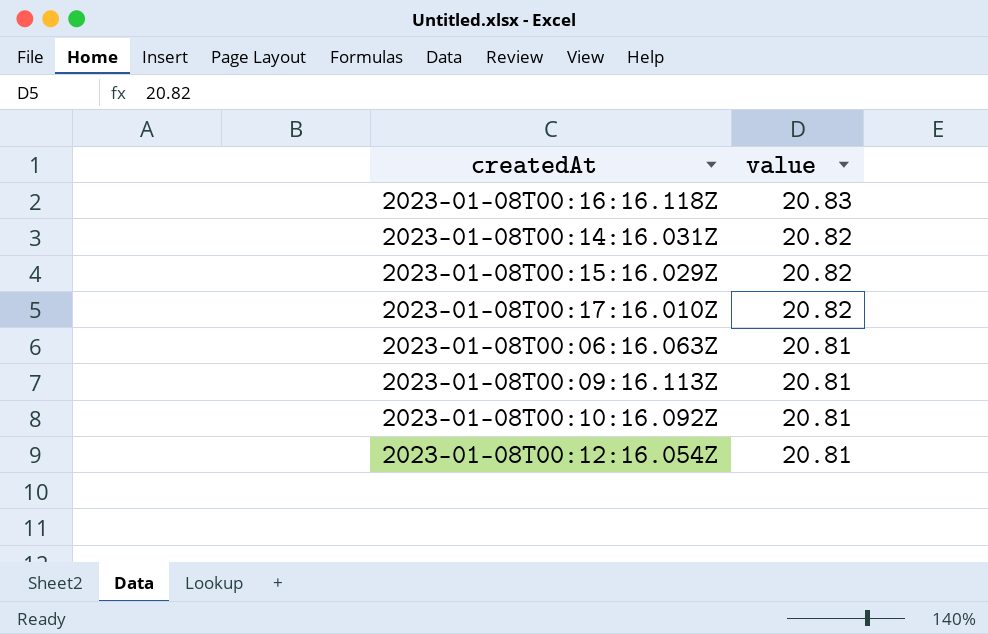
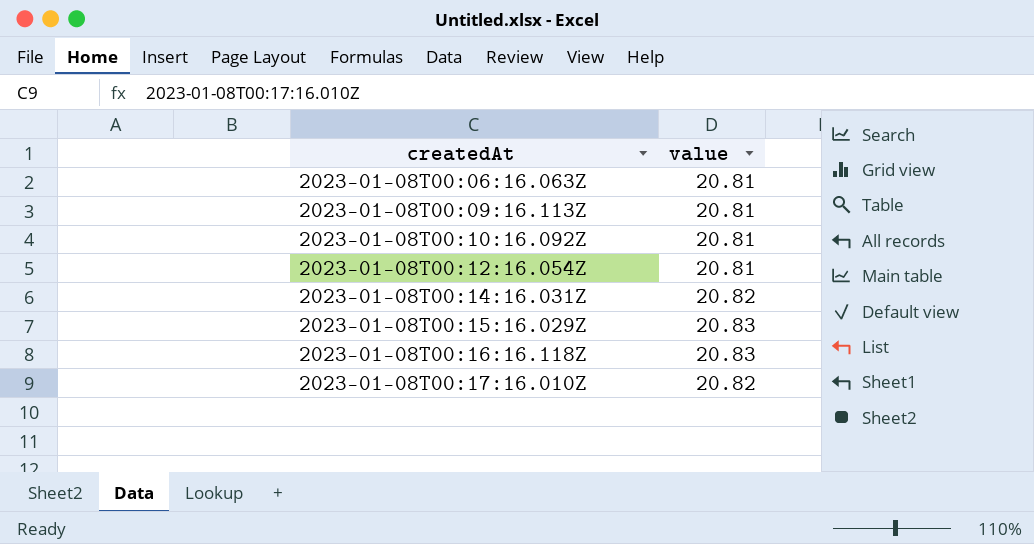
row order: value descending -> createdAt ascending
2023-01-08T00:15:16.029Z | value: 20.82 -> 20.83

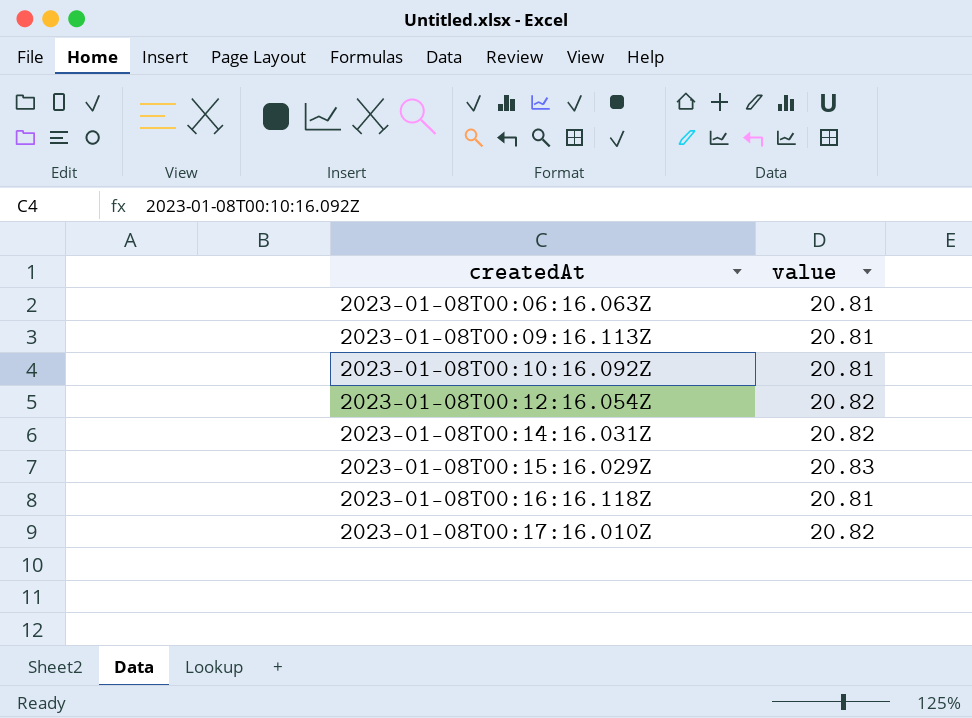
2023-01-08T00:12:16.054Z | value: 20.81 -> 20.82
2023-01-08T00:16:16.118Z | value: 20.83 -> 20.81

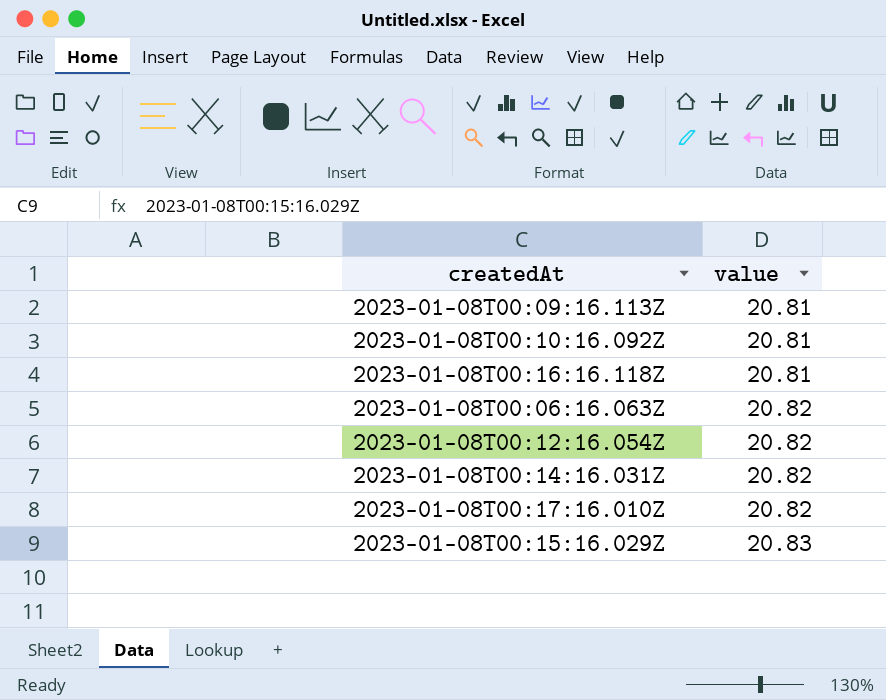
row order: createdAt ascending -> value ascending
2023-01-08T00:06:16.063Z | value: 20.81 -> 20.82

